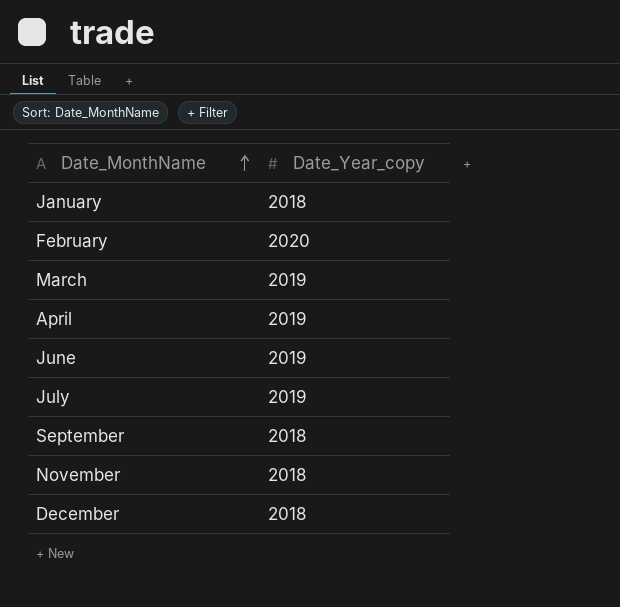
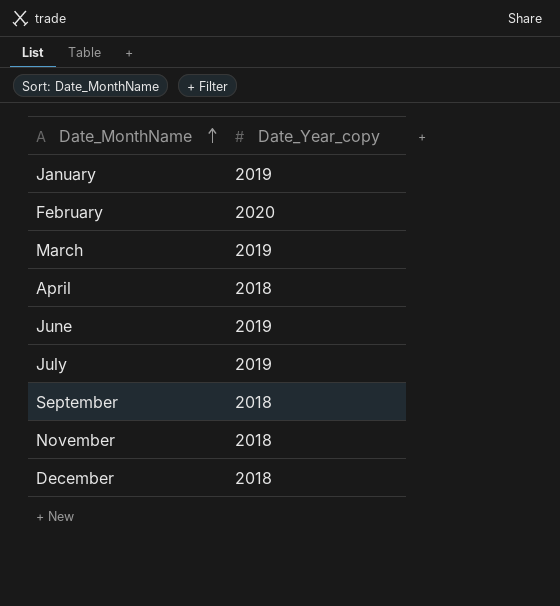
January | Date_Year_copy: 2018 -> 2019
April | Date_Year_copy: 2019 -> 2018

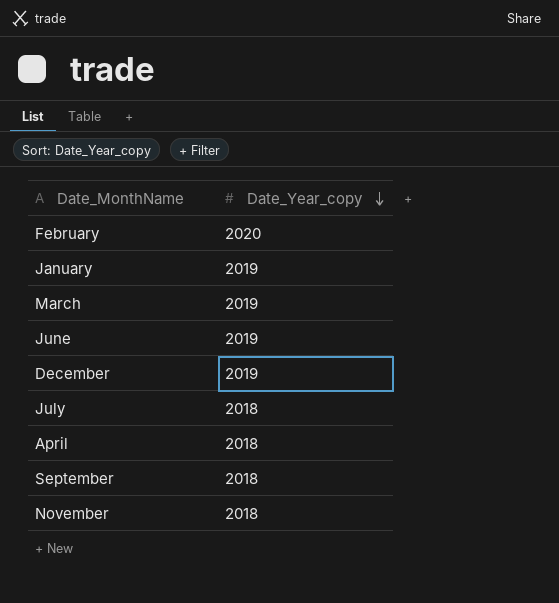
row order: Date_MonthName ascending -> Date_Year_copy descending
December | Date_Year_copy: 2018 -> 2019
July | Date_Year_copy: 2019 -> 2018

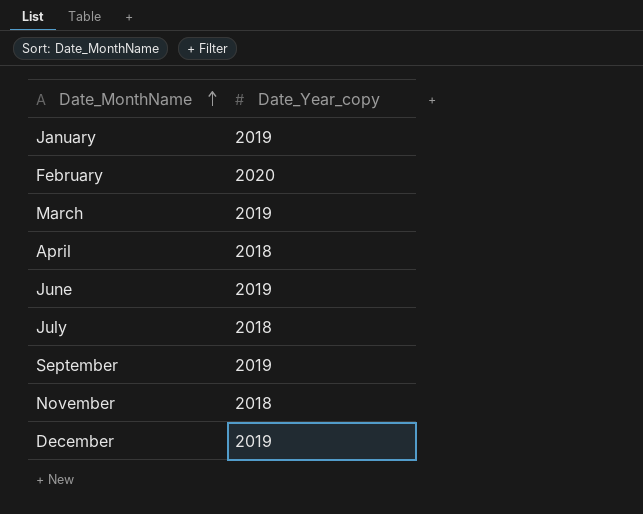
row order: Date_Year_copy descending -> Date_MonthName ascending
September | Date_Year_copy: 2018 -> 2019

